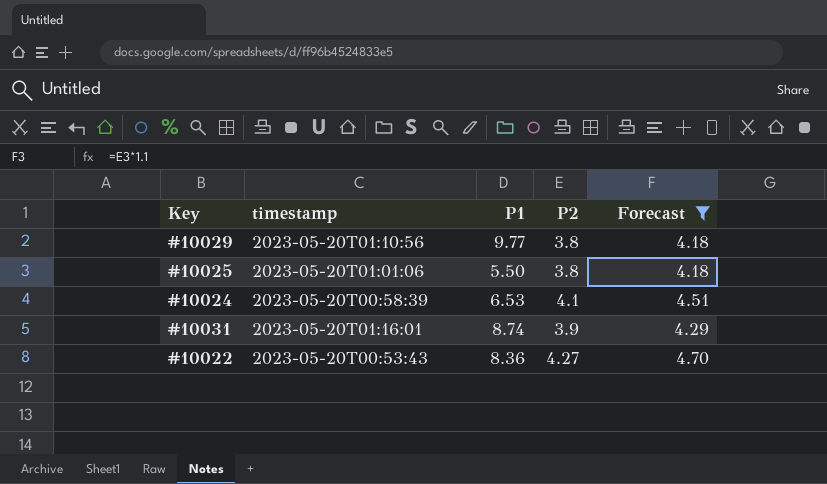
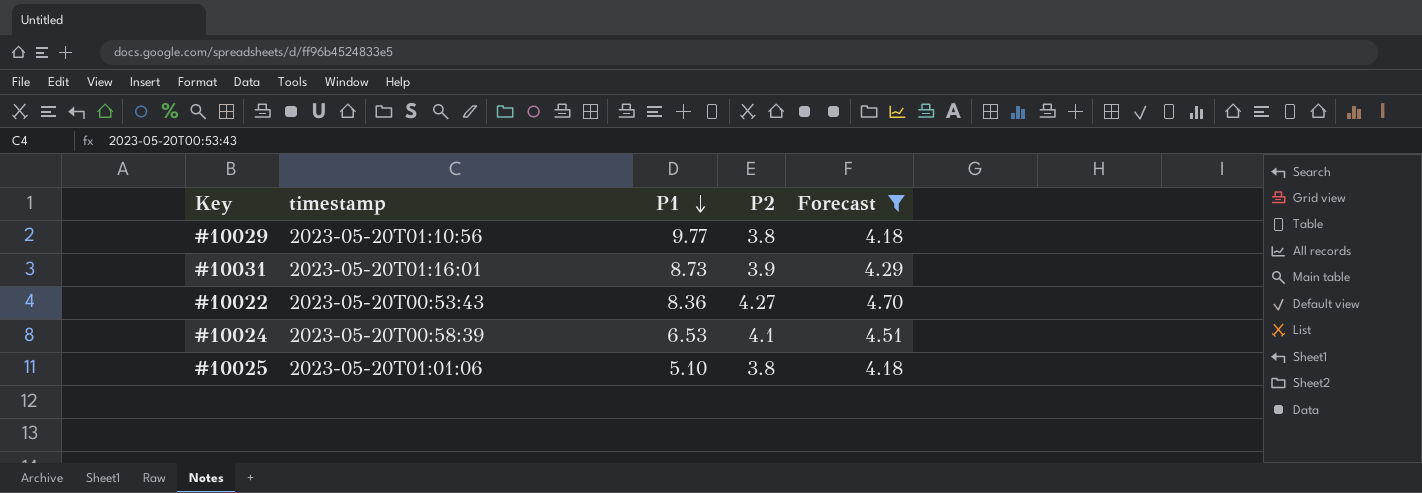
row order: none -> P1 descending
#10031 | P1: 8.74 -> 8.73
#10025 | P1: 5.50 -> 5.10

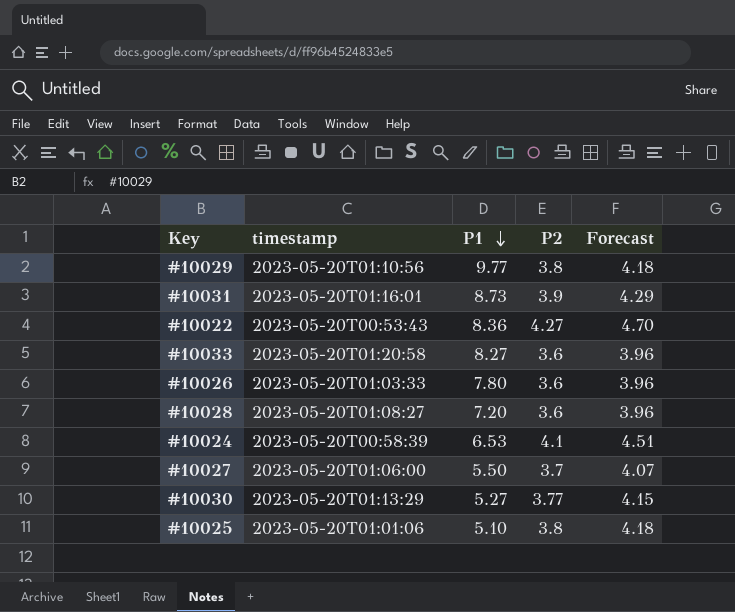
filter: Forecast >= 4.18 -> none

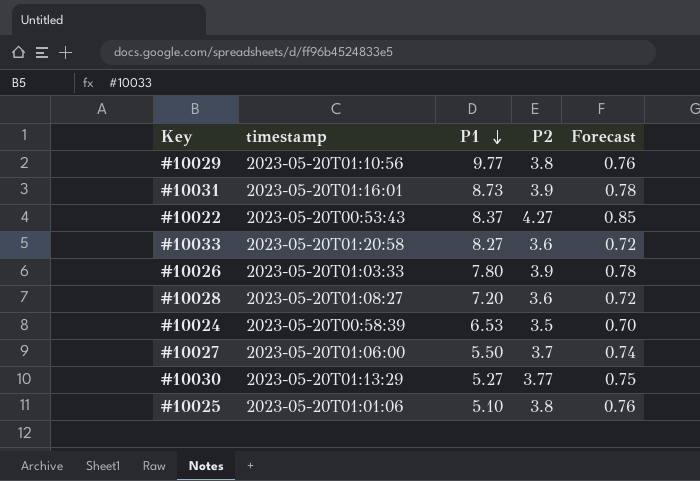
column Forecast | formula: [P2] * 1.1 -> [P2] * 0.2
#10022 | P1: 8.36 -> 8.37
#10026 | P2: 3.6 -> 3.9
#10024 | P2: 4.1 -> 3.5

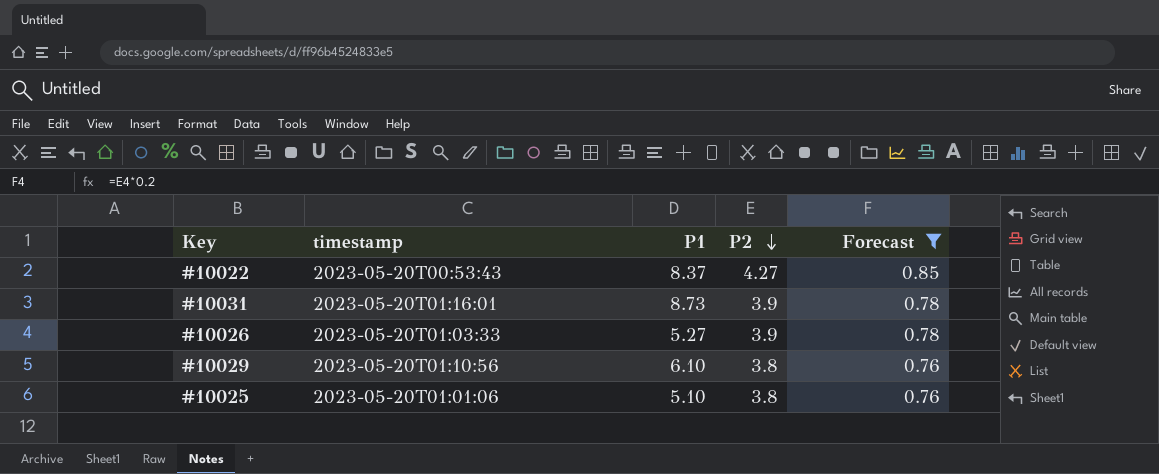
filter: none -> Forecast >= 0.76
row order: P1 descending -> P2 descending
#10026 | P1: 7.80 -> 5.27
#10029 | P1: 9.77 -> 6.10

